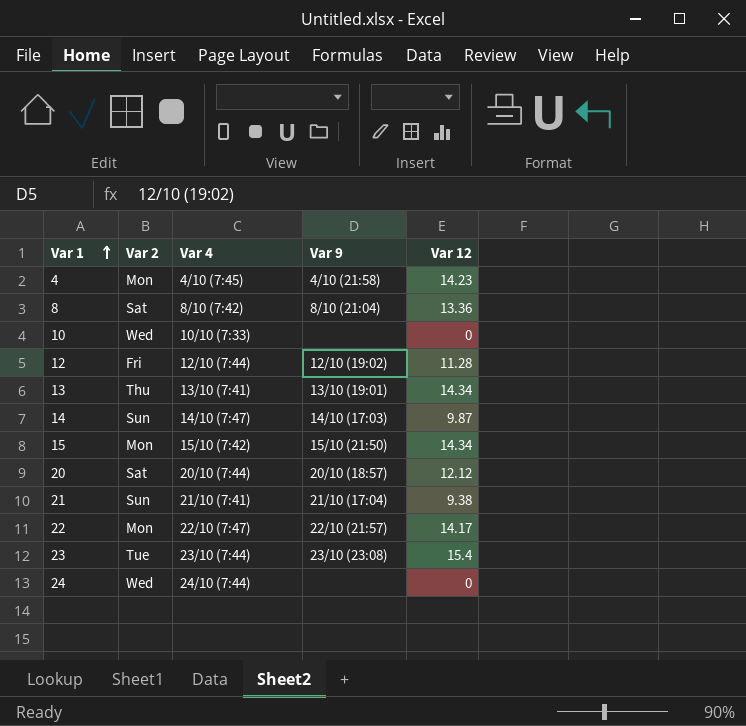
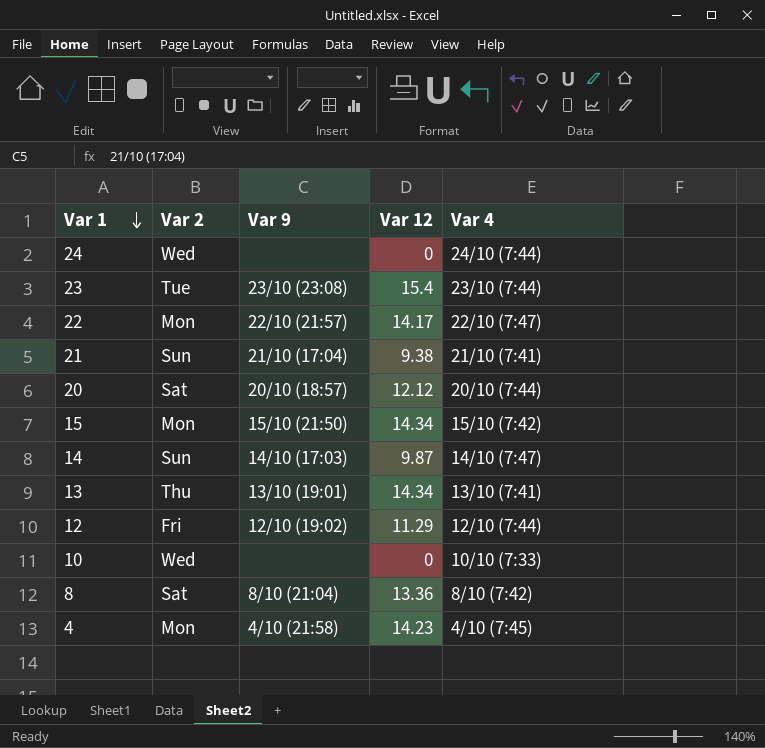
row order: Var 1 ascending -> Var 1 descending
column Var 4 | position: 3 -> 5
12 | Var 12: 11.28 -> 11.29

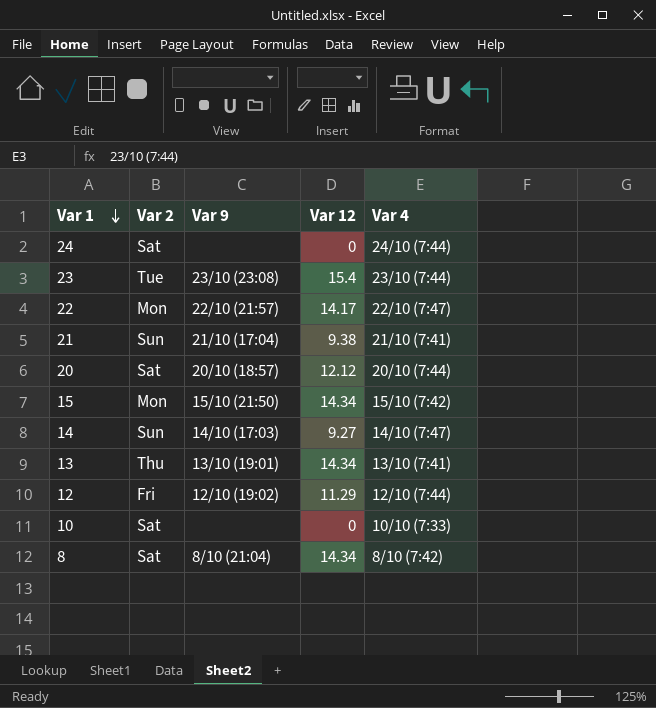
row 4: Mon | 4/10 (21:58) | 14.23 | 4/10 (7:45) -> none
24 | Var 2: Wed -> Sat
14 | Var 12: 9.87 -> 9.27
10 | Var 2: Wed -> Sat
8 | Var 12: 13.36 -> 14.34

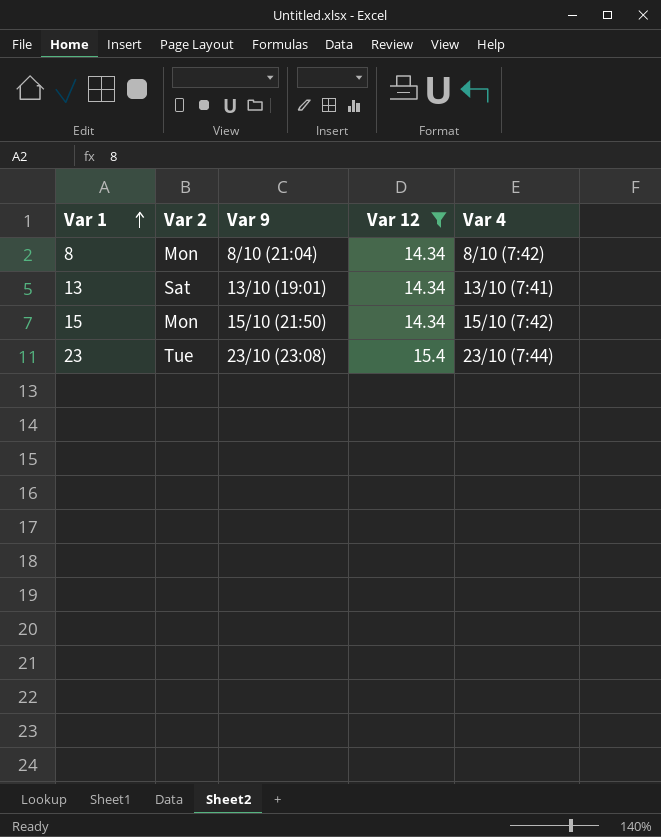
filter: none -> Var 12 >= 14.34
row order: Var 1 descending -> Var 1 ascending
8 | Var 2: Sat -> Mon
13 | Var 2: Thu -> Sat

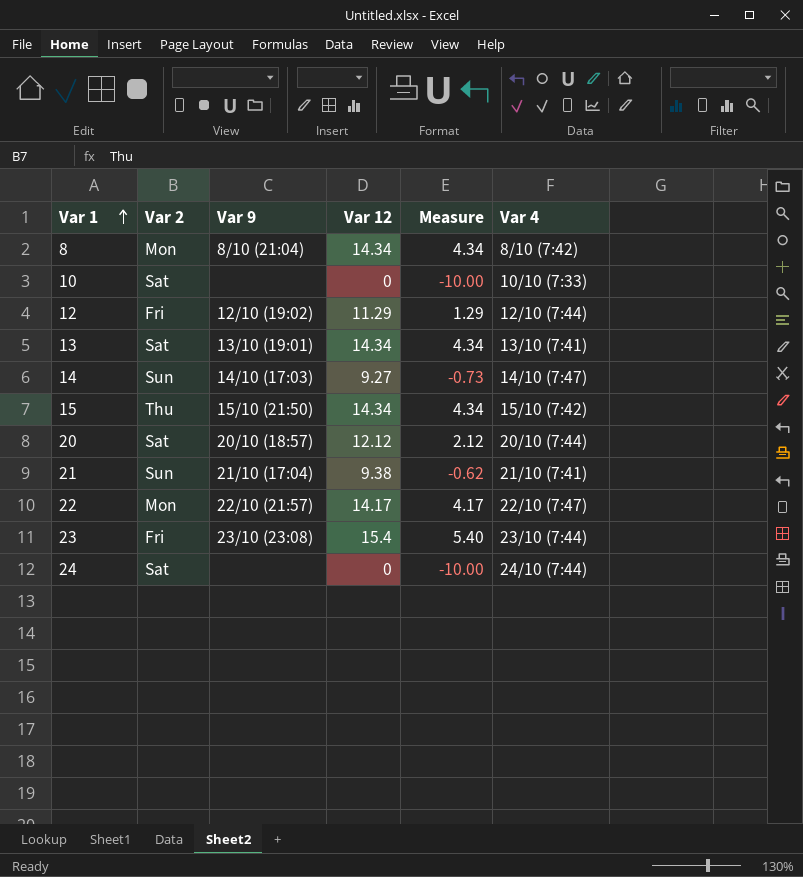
filter: Var 12 >= 14.34 -> none
column Measure | formula: none -> [Var 12] - 10
15 | Var 2: Mon -> Thu
23 | Var 2: Tue -> Fri

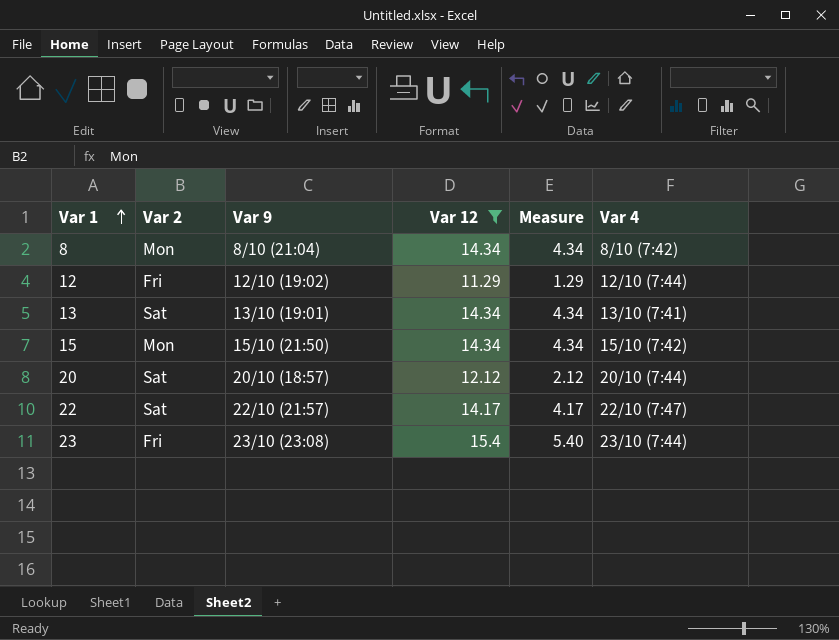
filter: none -> Var 12 >= 11.29
15 | Var 2: Thu -> Mon
22 | Var 2: Mon -> Sat

